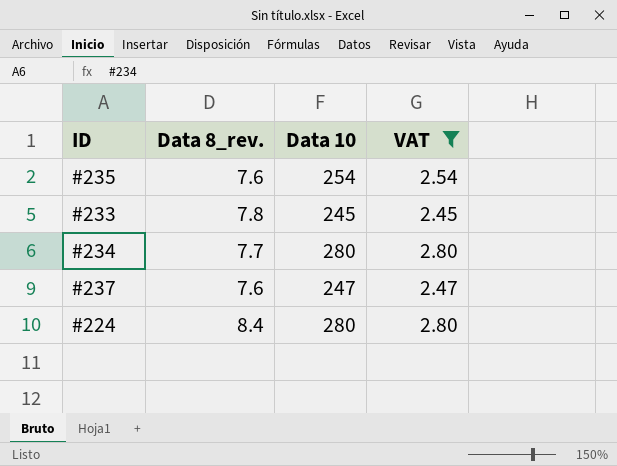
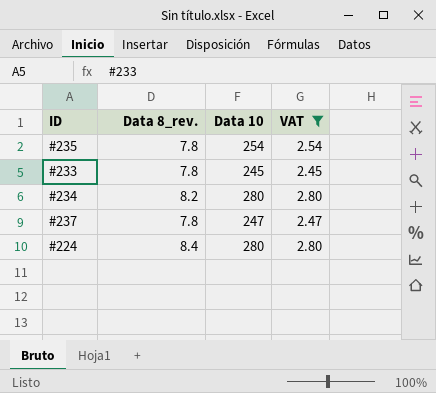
#235 | Data 8_rev.: 7.6 -> 7.8
#234 | Data 8_rev.: 7.7 -> 8.2
#237 | Data 8_rev.: 7.6 -> 7.8

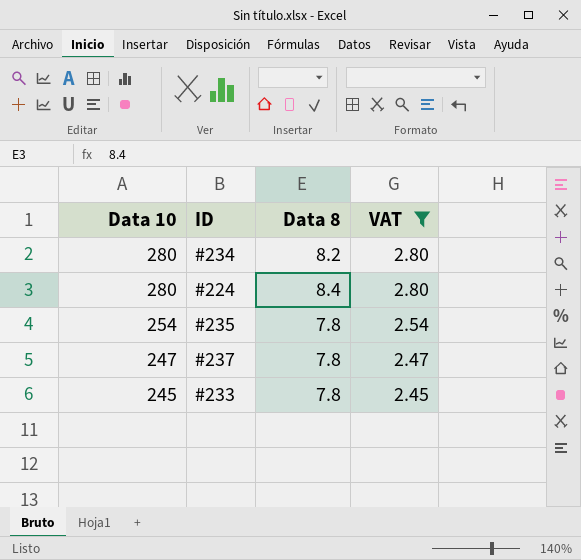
row order: none -> Data 10 descending
column Data 10 | position: 3 -> 1
column name: Data 8_rev. -> Data 8

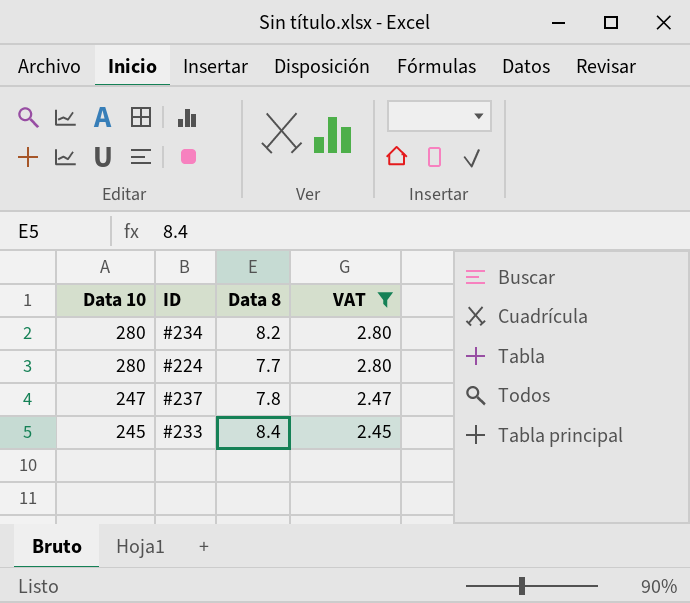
row #235: 254 | 7.8 | 2.54 -> none
#224 | Data 8: 8.4 -> 7.7
#233 | Data 8: 7.8 -> 8.4

